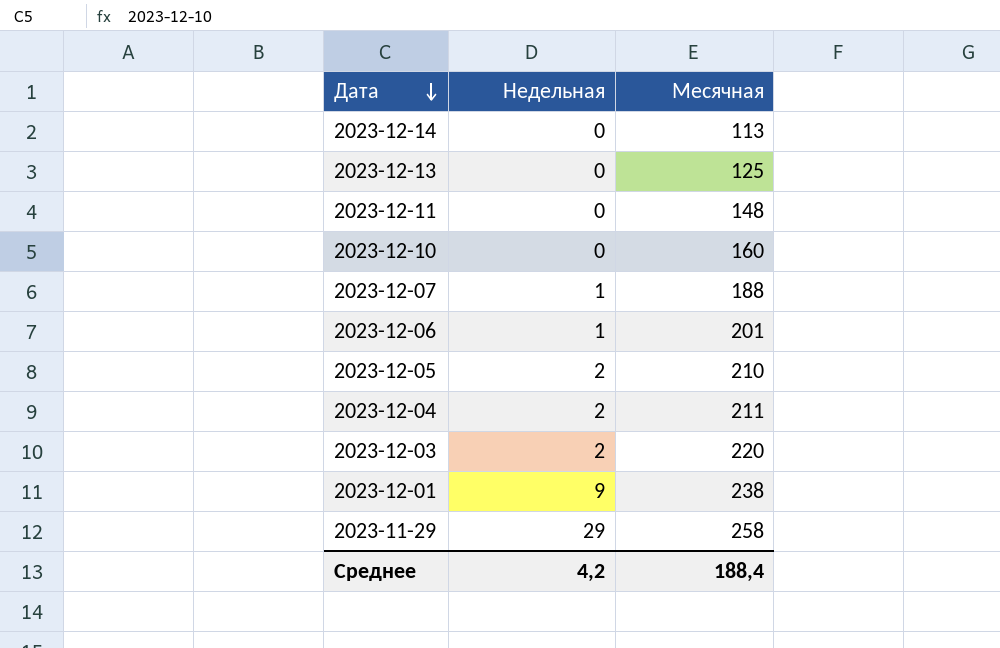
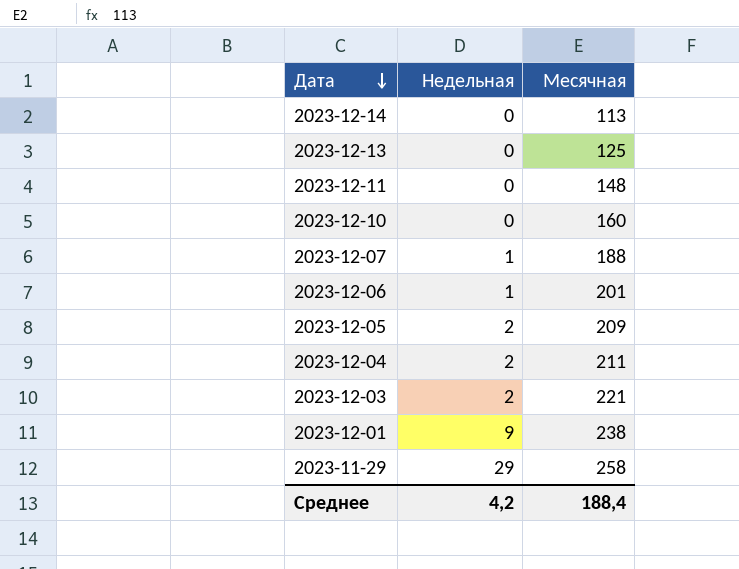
2023-12-05 | Месячная: 210 -> 209
2023-12-03 | Месячная: 220 -> 221

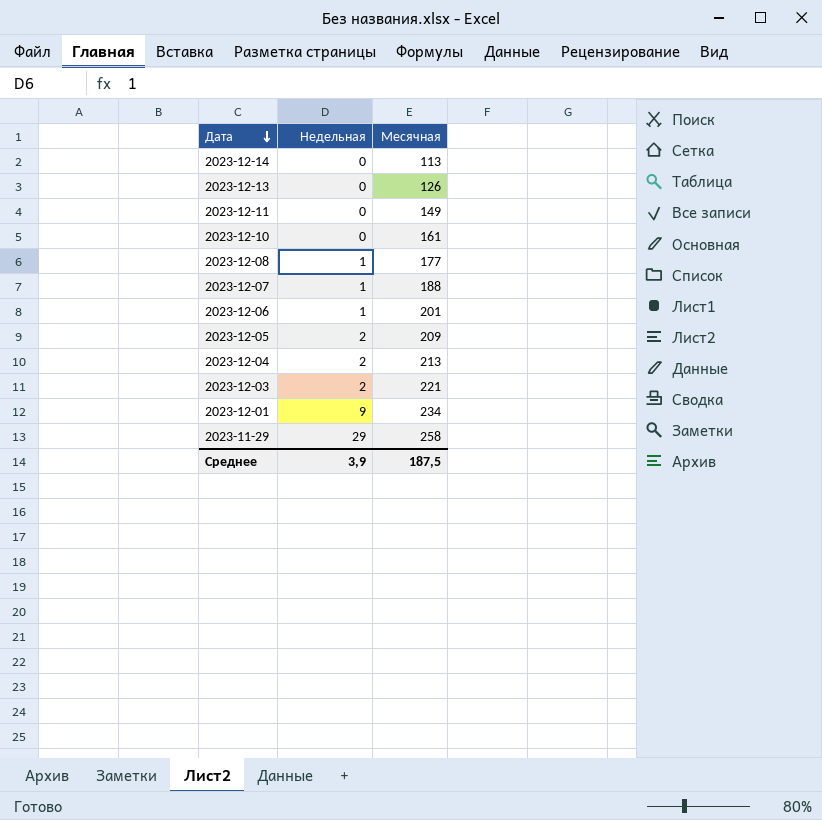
2023-12-13 | Месячная: 125 -> 126
2023-12-11 | Месячная: 148 -> 149
2023-12-10 | Месячная: 160 -> 161
row 2023-12-08: none -> 1 | 177
2023-12-04 | Месячная: 211 -> 213
2023-12-01 | Месячная: 238 -> 234
Среднее | Недельная: 4,2 -> 3,9
Среднее | Месячная: 188,4 -> 187,5

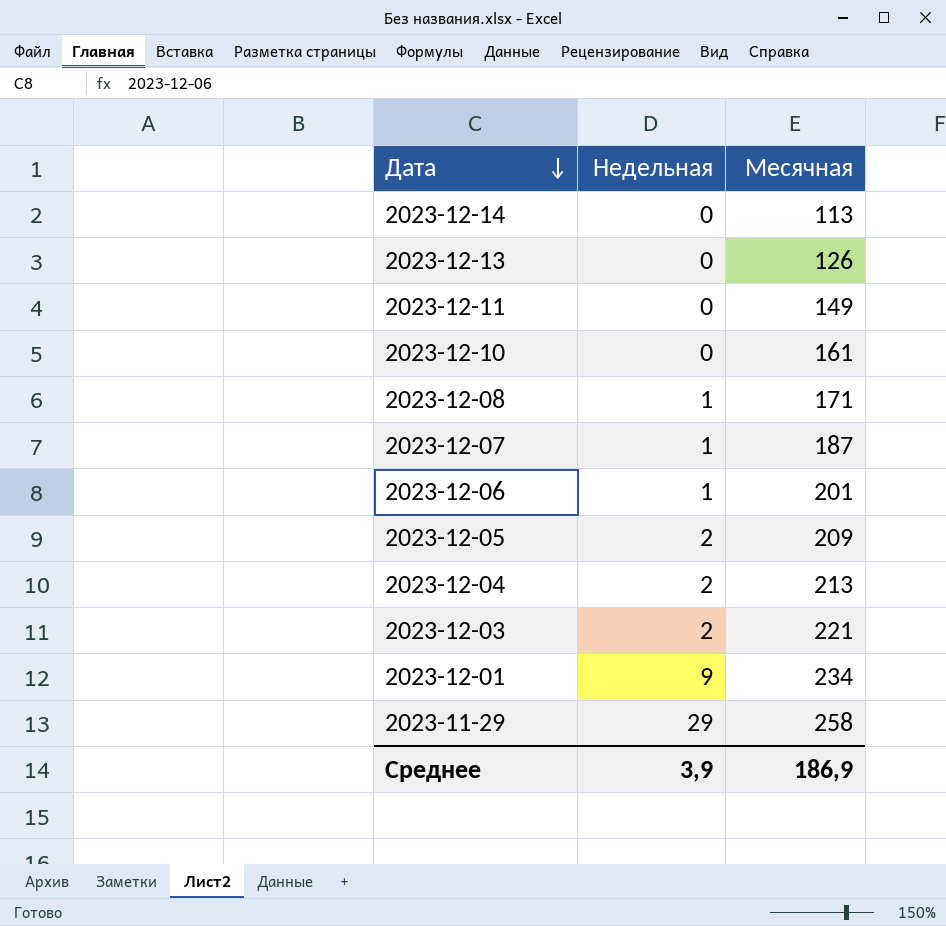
2023-12-08 | Месячная: 177 -> 171
2023-12-07 | Месячная: 188 -> 187
Среднее | Месячная: 187,5 -> 186,9

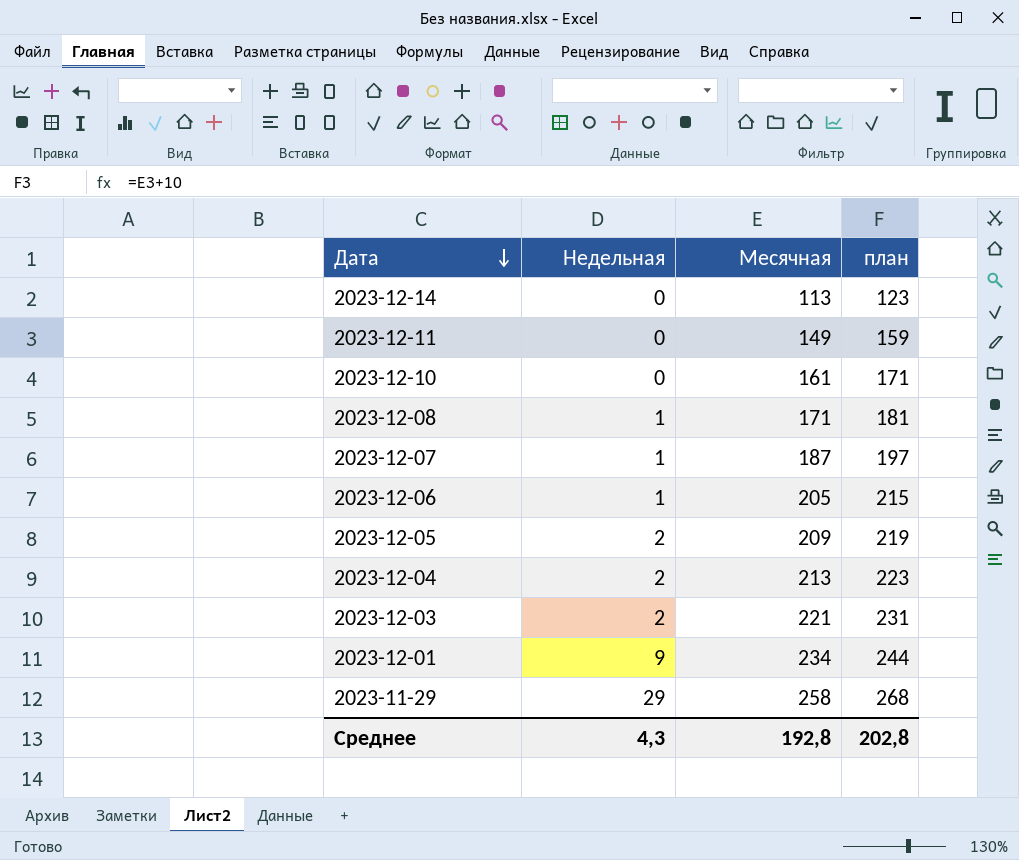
column план | formula: none -> [Месячная] + 10
row 2023-12-13: 0 | 126 -> none
2023-12-06 | Месячная: 201 -> 205
Среднее | Недельная: 3,9 -> 4,3
Среднее | Месячная: 186,9 -> 192,8

